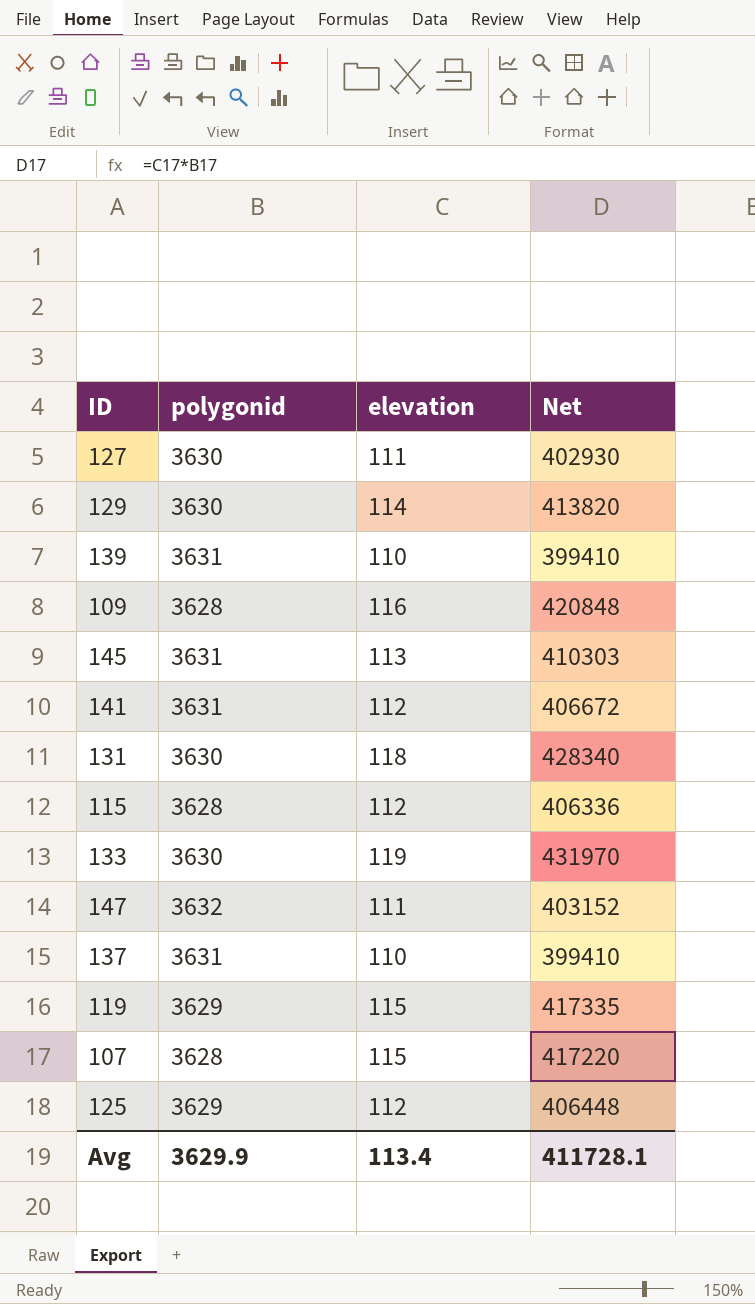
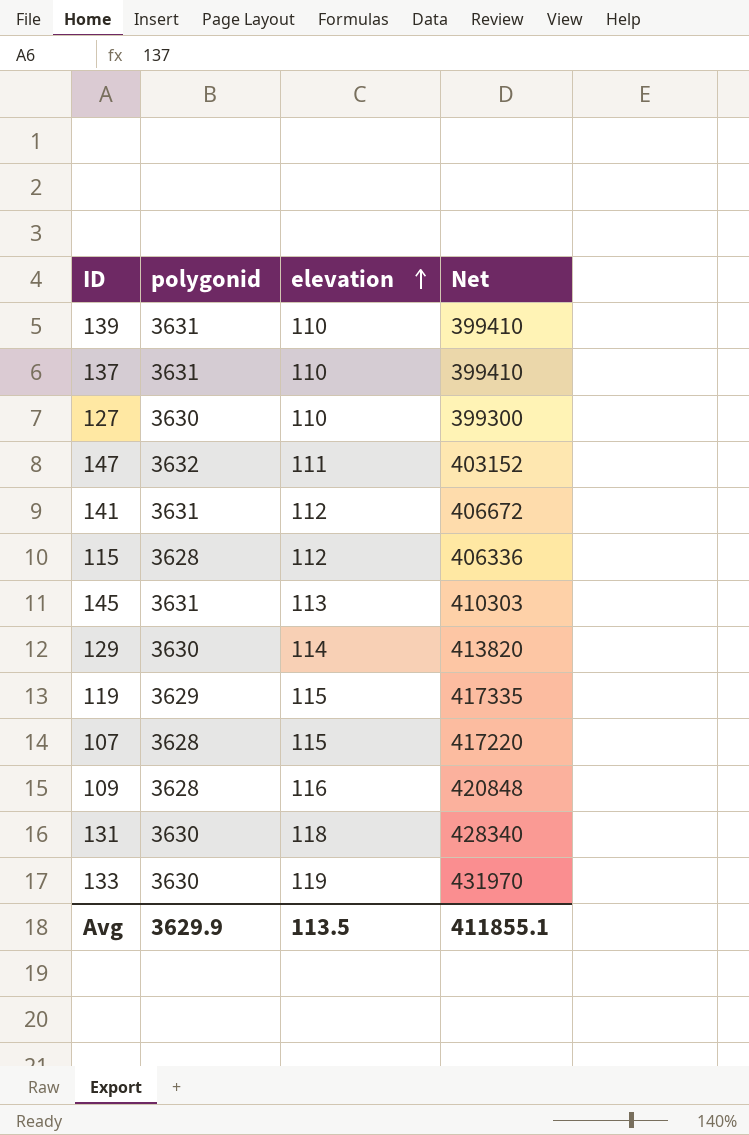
row order: none -> elevation ascending
row 125: 3629 | 112 | 406448 -> none
127 | elevation: 111 -> 110
127 | Net: 402930 -> 399300
Avg | elevation: 113.4 -> 113.5
Avg | Net: 411728.1 -> 411855.1

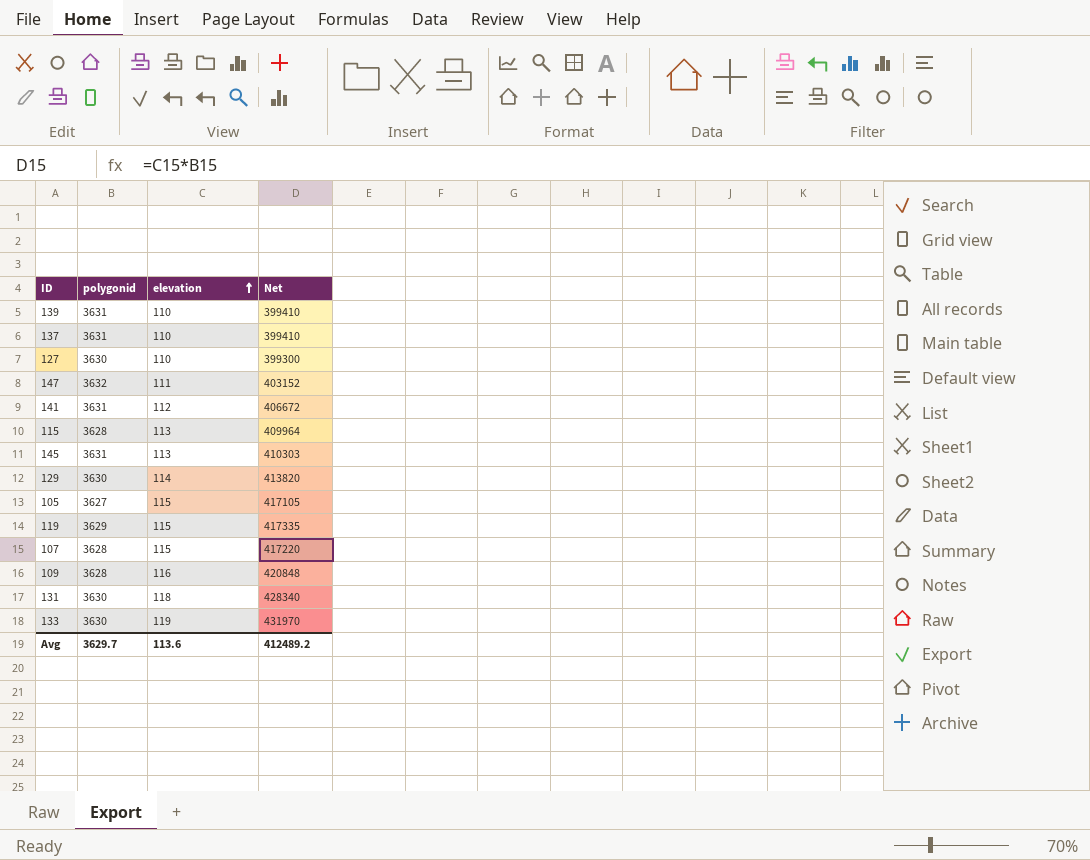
115 | elevation: 112 -> 113
115 | Net: 406336 -> 409964
row 105: none -> 3627 | 115 | 417105
Avg | polygonid: 3629.9 -> 3629.7
Avg | elevation: 113.5 -> 113.6
Avg | Net: 411855.1 -> 412489.2

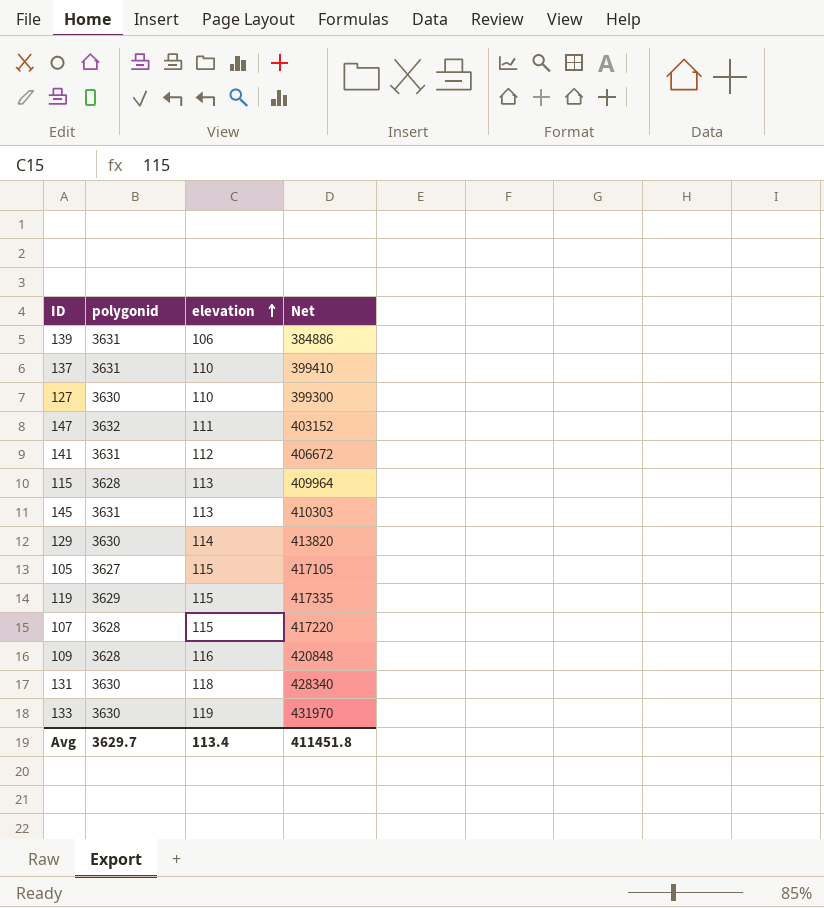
139 | elevation: 110 -> 106
139 | Net: 399410 -> 384886
Avg | elevation: 113.6 -> 113.4
Avg | Net: 412489.2 -> 411451.8

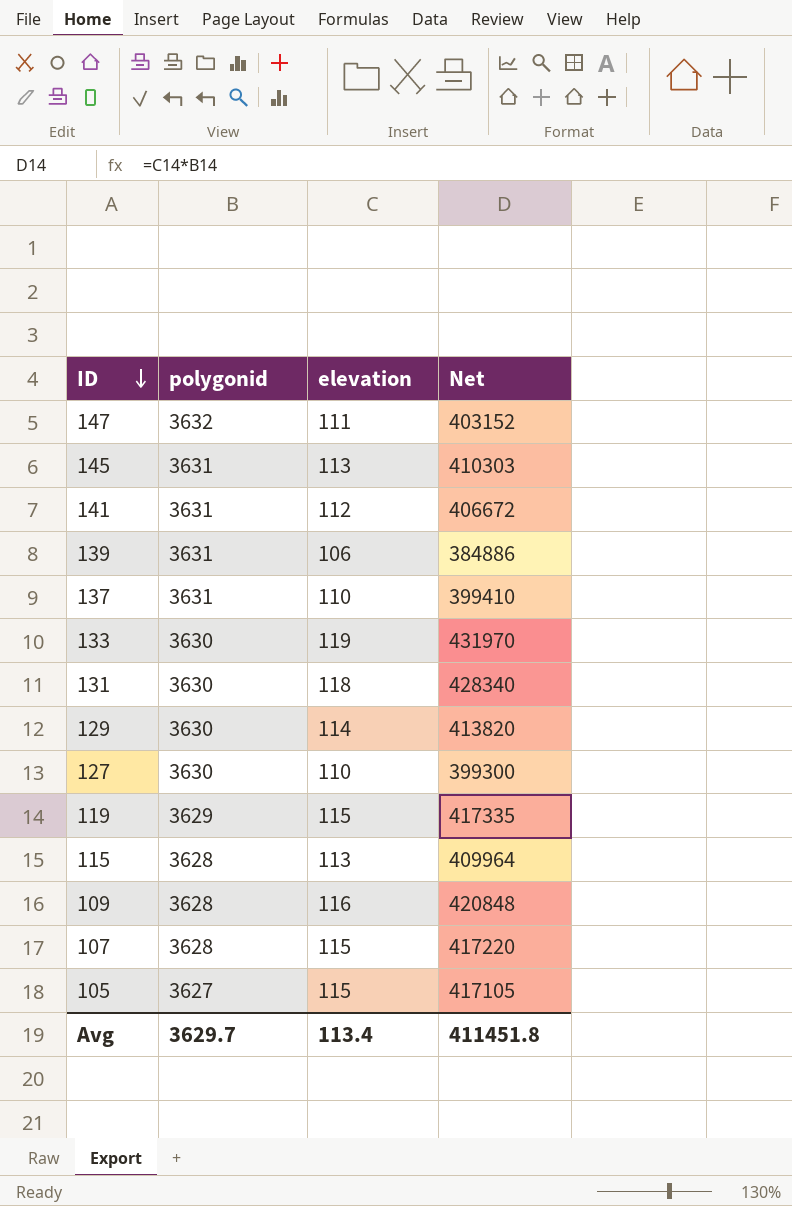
row order: elevation ascending -> ID descending

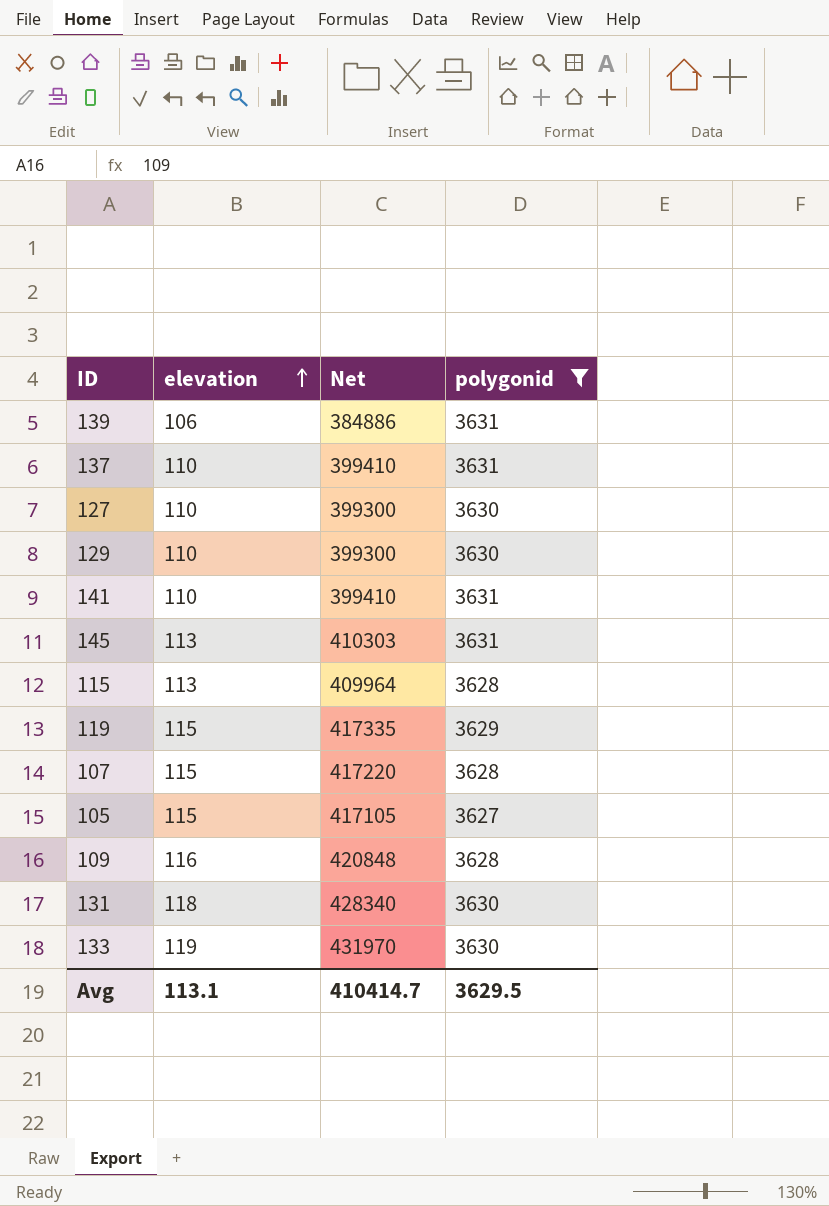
filter: none -> polygonid != 3632
row order: ID descending -> elevation ascending
column polygonid | position: 2 -> 4
129 | elevation: 114 -> 110
129 | Net: 413820 -> 399300
141 | elevation: 112 -> 110
141 | Net: 406672 -> 399410
Avg | elevation: 113.4 -> 113.1
Avg | Net: 411451.8 -> 410414.7
Avg | polygonid: 3629.7 -> 3629.5

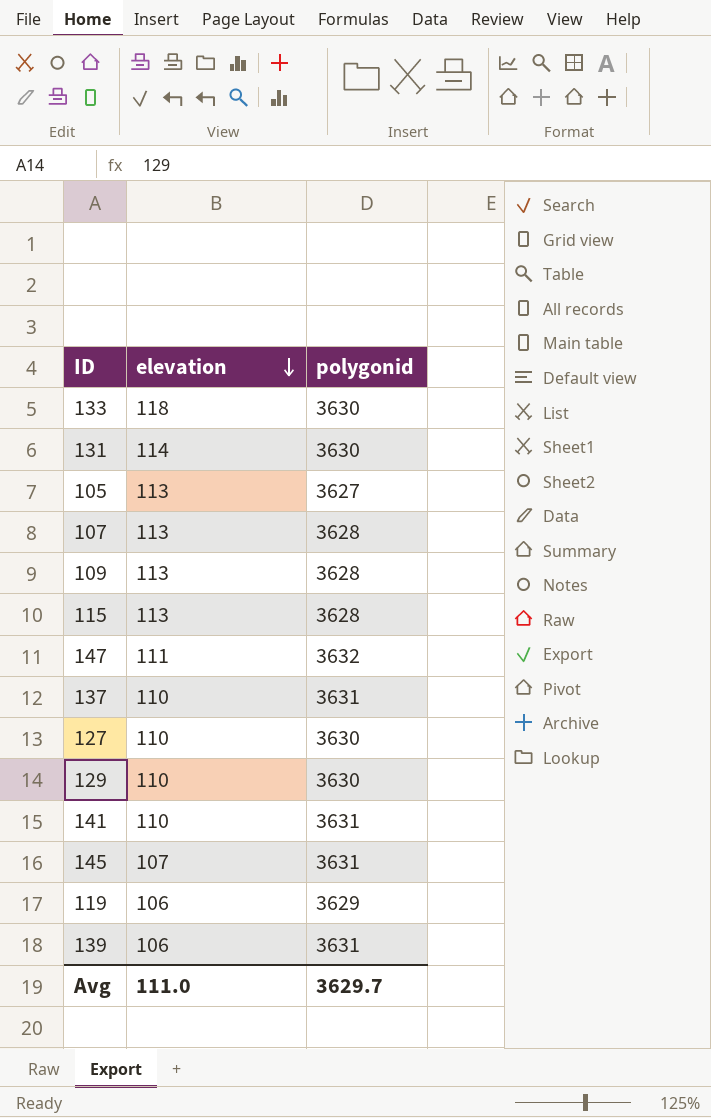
filter: polygonid != 3632 -> none
row order: elevation ascending -> elevation descending
column Net | formula: [elevation] * [polygonid] -> none
133 | elevation: 119 -> 118
131 | elevation: 118 -> 114
105 | elevation: 115 -> 113
107 | elevation: 115 -> 113
109 | elevation: 116 -> 113
145 | elevation: 113 -> 107
119 | elevation: 115 -> 106
Avg | elevation: 113.1 -> 111.0
Avg | polygonid: 3629.5 -> 3629.7

